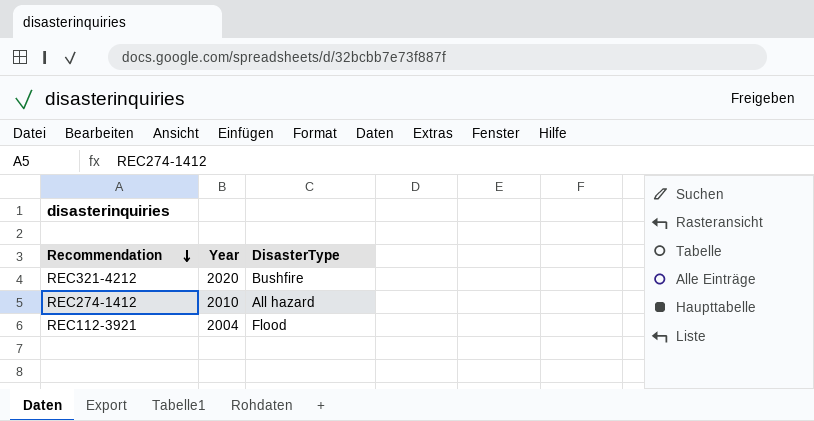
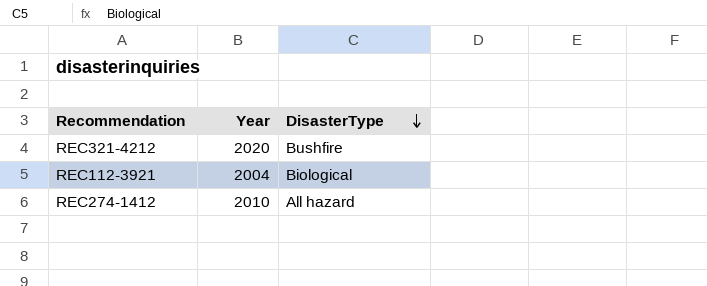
row order: Recommendation descending -> DisasterType descending
REC112-3921 | DisasterType: Flood -> Biological

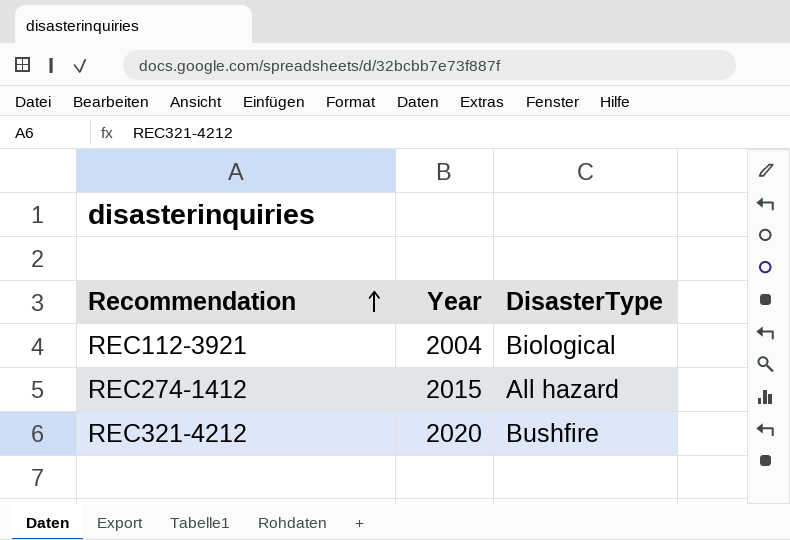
row order: DisasterType descending -> Recommendation ascending
REC274-1412 | Year: 2010 -> 2015

